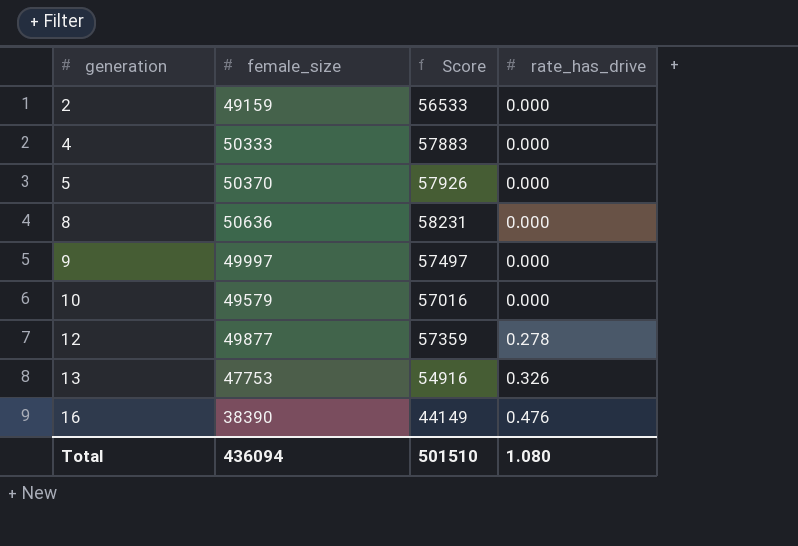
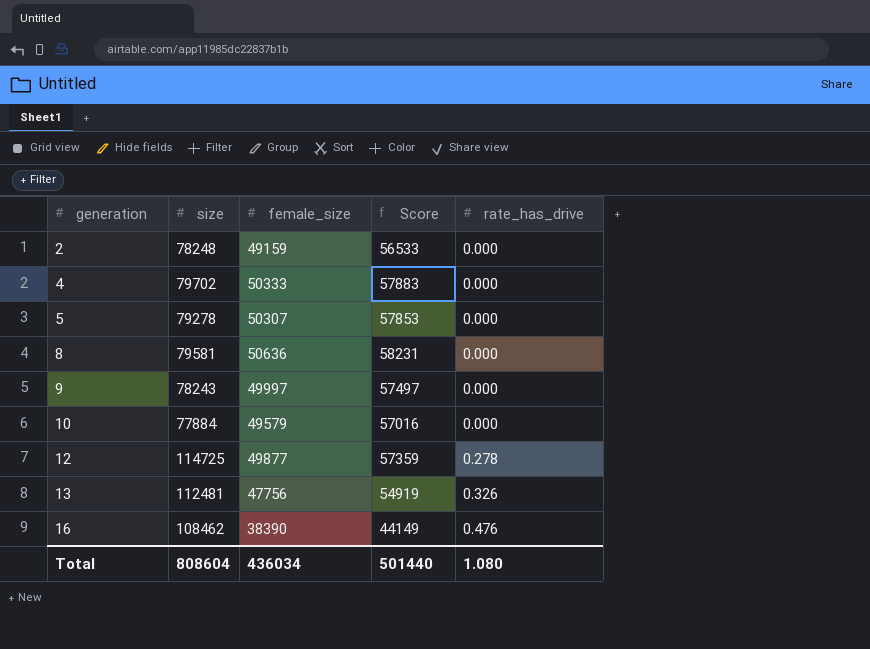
column size | position: none -> 2
5 | female_size: 50370 -> 50307
5 | Score: 57926 -> 57853
13 | female_size: 47753 -> 47756
13 | Score: 54916 -> 54919
Total | female_size: 436094 -> 436034
Total | Score: 501510 -> 501440

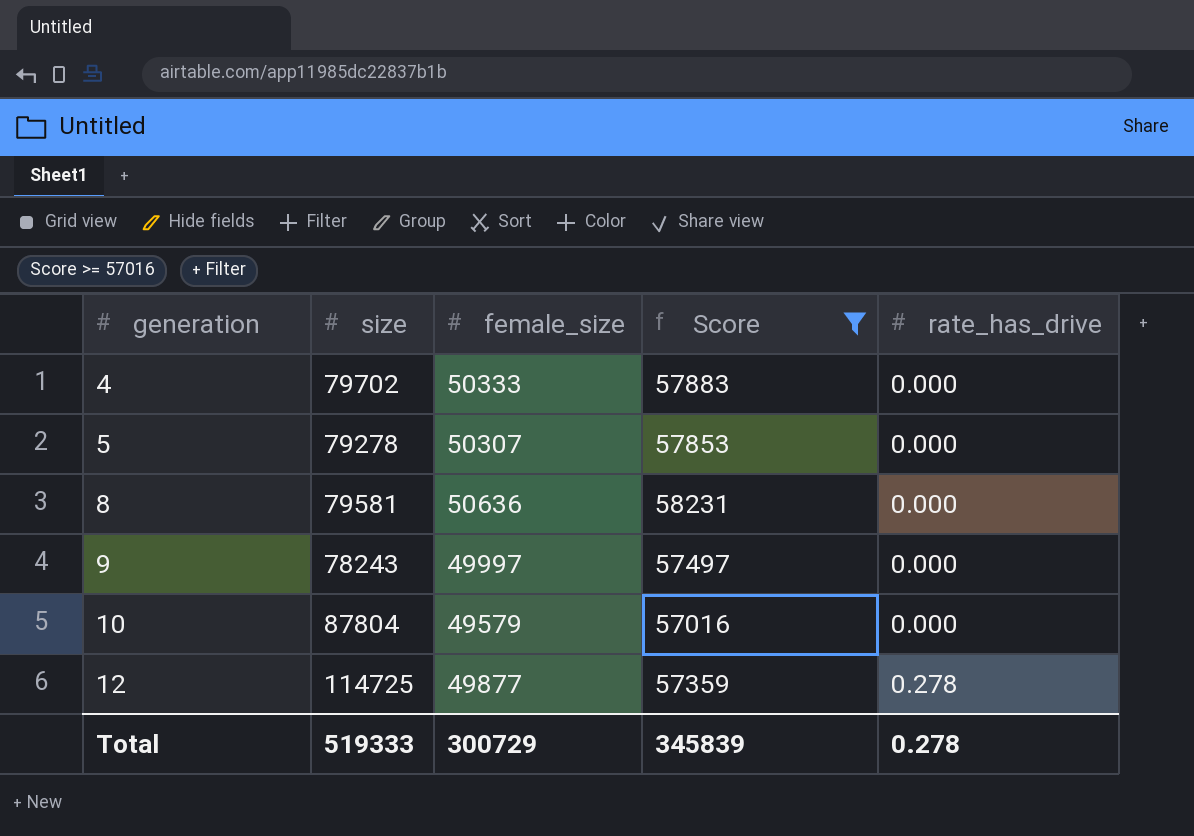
filter: none -> Score >= 57016
10 | size: 77884 -> 87804
Total | size: 808604 -> 519333
Total | female_size: 436034 -> 300729
Total | Score: 501440 -> 345839
Total | rate_has_drive: 1.080 -> 0.278

